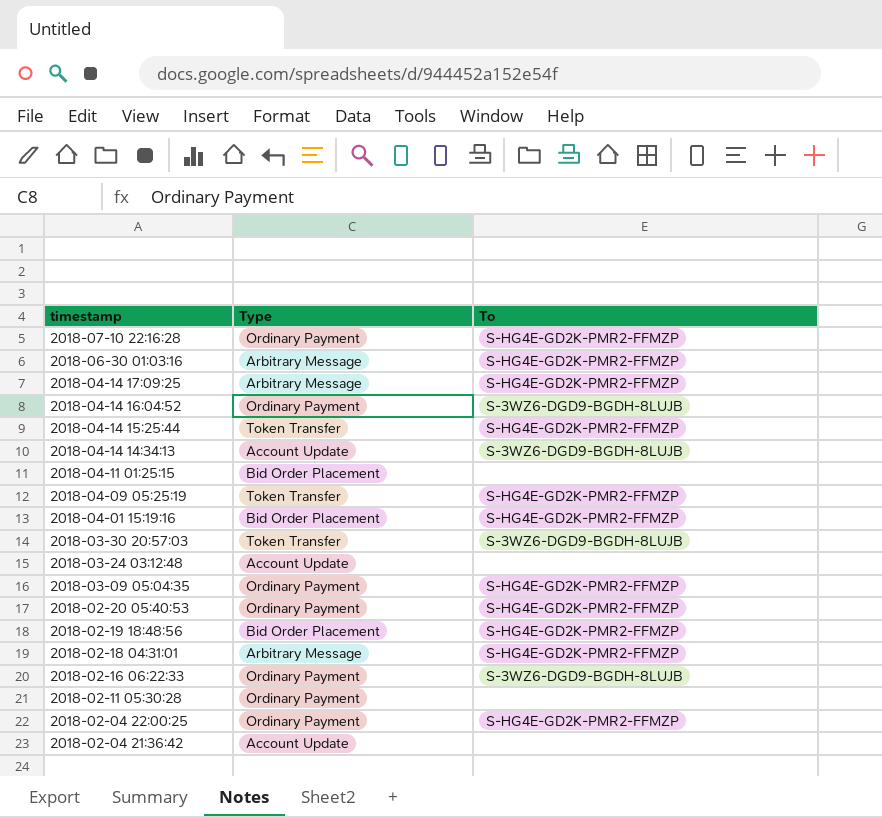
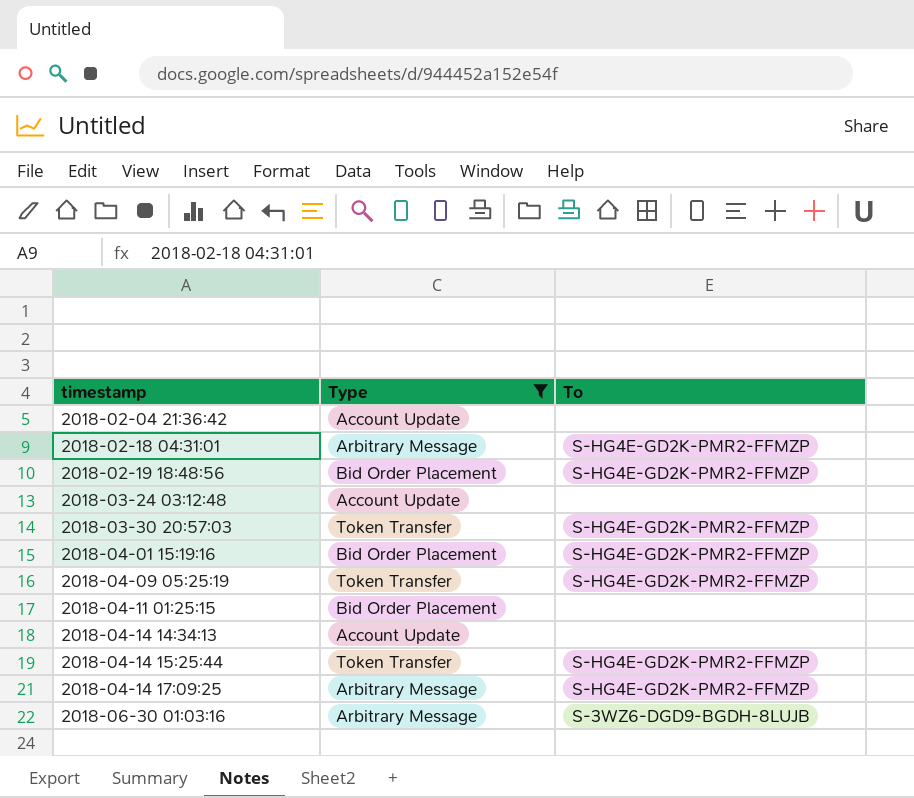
filter: none -> Type != Ordinary Payment
row order: timestamp descending -> timestamp ascending
2018-03-30 20:57:03 | To: S-3WZ6-DGD9-BGDH-8LUJB -> S-HG4E-GD2K-PMR2-FFMZP
2018-04-14 14:34:13 | To: S-3WZ6-DGD9-BGDH-8LUJB -> none
2018-06-30 01:03:16 | To: S-HG4E-GD2K-PMR2-FFMZP -> S-3WZ6-DGD9-BGDH-8LUJB

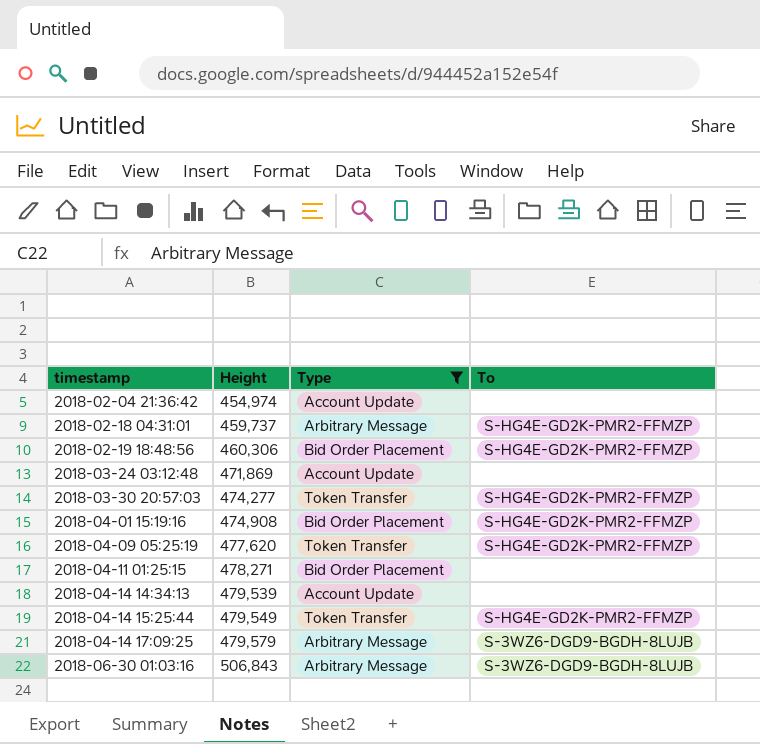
column Height | position: none -> 2
2018-04-14 17:09:25 | To: S-HG4E-GD2K-PMR2-FFMZP -> S-3WZ6-DGD9-BGDH-8LUJB

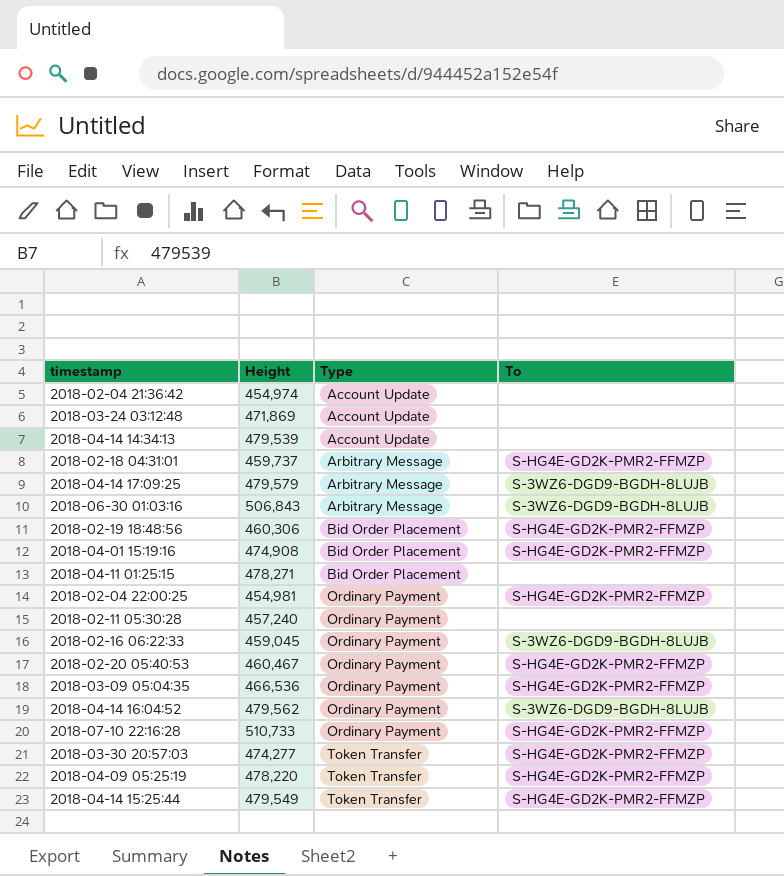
filter: Type != Ordinary Payment -> none
row order: timestamp ascending -> Type ascending
2018-04-09 05:25:19 | Height: 477,620 -> 478,220

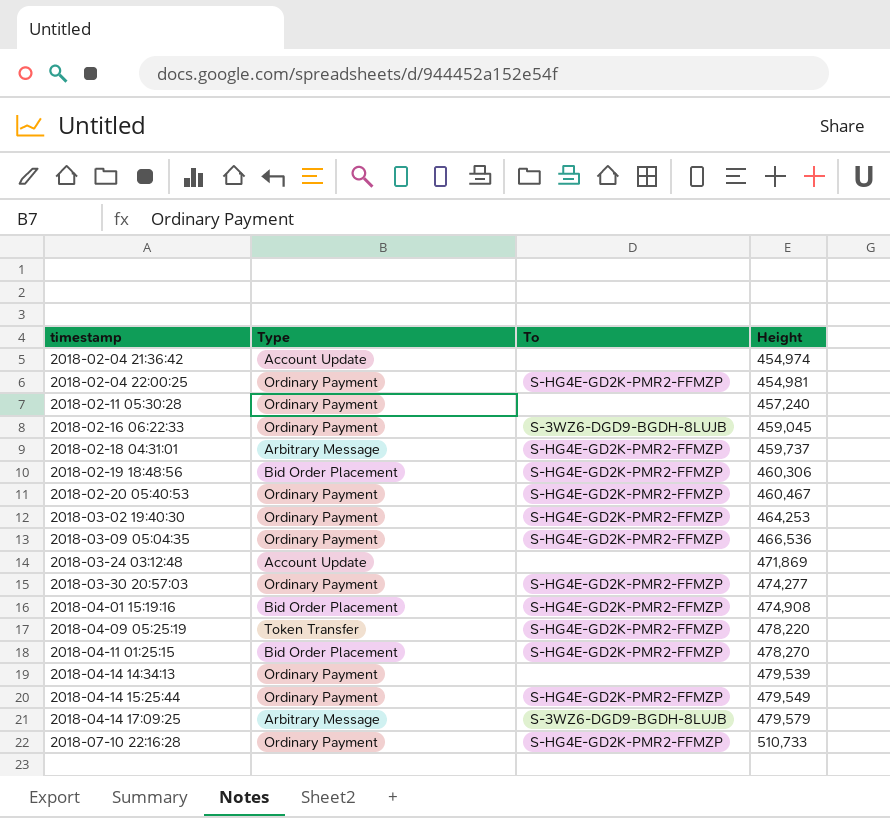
row order: Type ascending -> timestamp ascending
column Height | position: 2 -> 4
row 2018-06-30 01:03:16: 506,843 | Arbitrary Message | S-3WZ6-DGD9-BGDH-8LUJB -> none
row 2018-04-14 16:04:52: 479,562 | Ordinary Payment | S-3WZ6-DGD9-BGDH-8LUJB -> none
row 2018-03-02 19:40:30: none -> Ordinary Payment | S-HG4E-GD2K-PMR2-FFMZP | 464,253
2018-03-30 20:57:03 | Type: Token Transfer -> Ordinary Payment
2018-04-11 01:25:15 | To: none -> S-HG4E-GD2K-PMR2-FFMZP
2018-04-11 01:25:15 | Height: 478,271 -> 478,270
2018-04-14 14:34:13 | Type: Account Update -> Ordinary Payment
2018-04-14 15:25:44 | Type: Token Transfer -> Ordinary Payment

